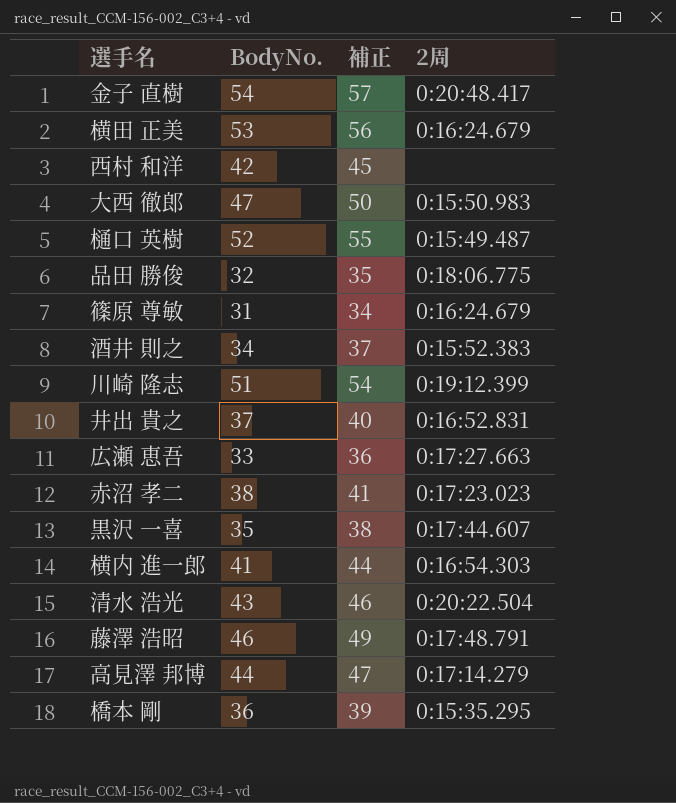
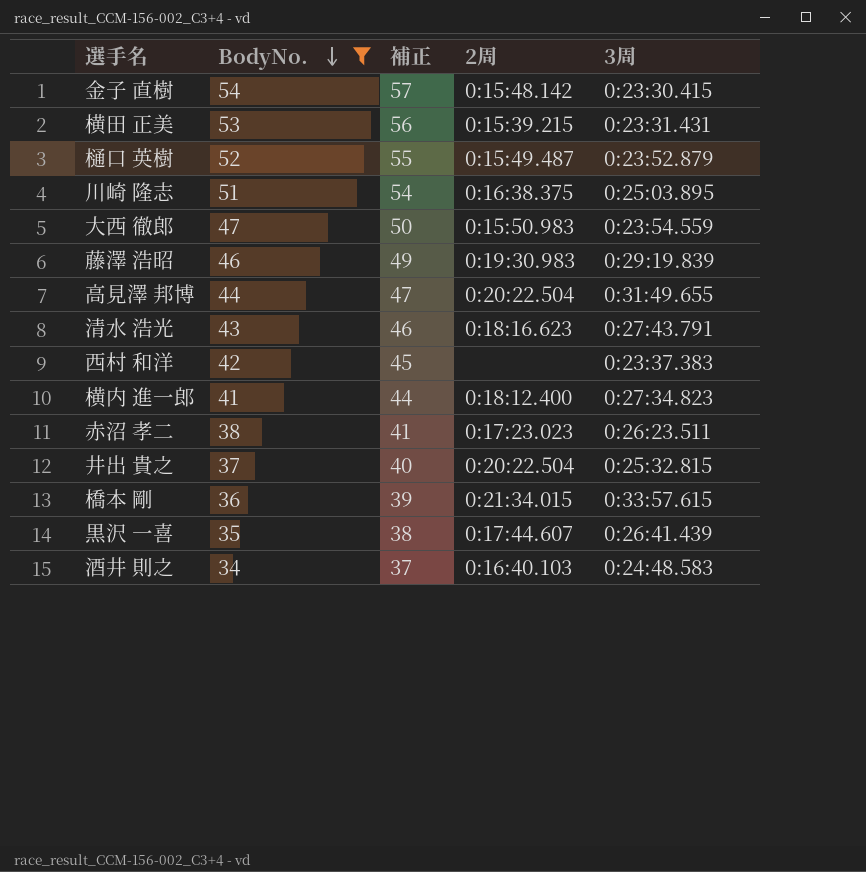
filter: none -> BodyNo. >= 34
row order: none -> BodyNo. descending
column 3周 | position: none -> 5
金子 直樹 | 2周: 0:20:48.417 -> 0:15:48.142
横田 正美 | 2周: 0:16:24.679 -> 0:15:39.215
川崎 隆志 | 2周: 0:19:12.399 -> 0:16:38.375
藤澤 浩昭 | 2周: 0:17:48.791 -> 0:19:30.983
高見澤 邦博 | 2周: 0:17:14.279 -> 0:20:22.504
清水 浩光 | 2周: 0:20:22.504 -> 0:18:16.623
横内 進一郎 | 2周: 0:16:54.303 -> 0:18:12.400
井出 貴之 | 2周: 0:16:52.831 -> 0:20:22.504
橋本 剛 | 2周: 0:15:35.295 -> 0:21:34.015
酒井 則之 | 2周: 0:15:52.383 -> 0:16:40.103

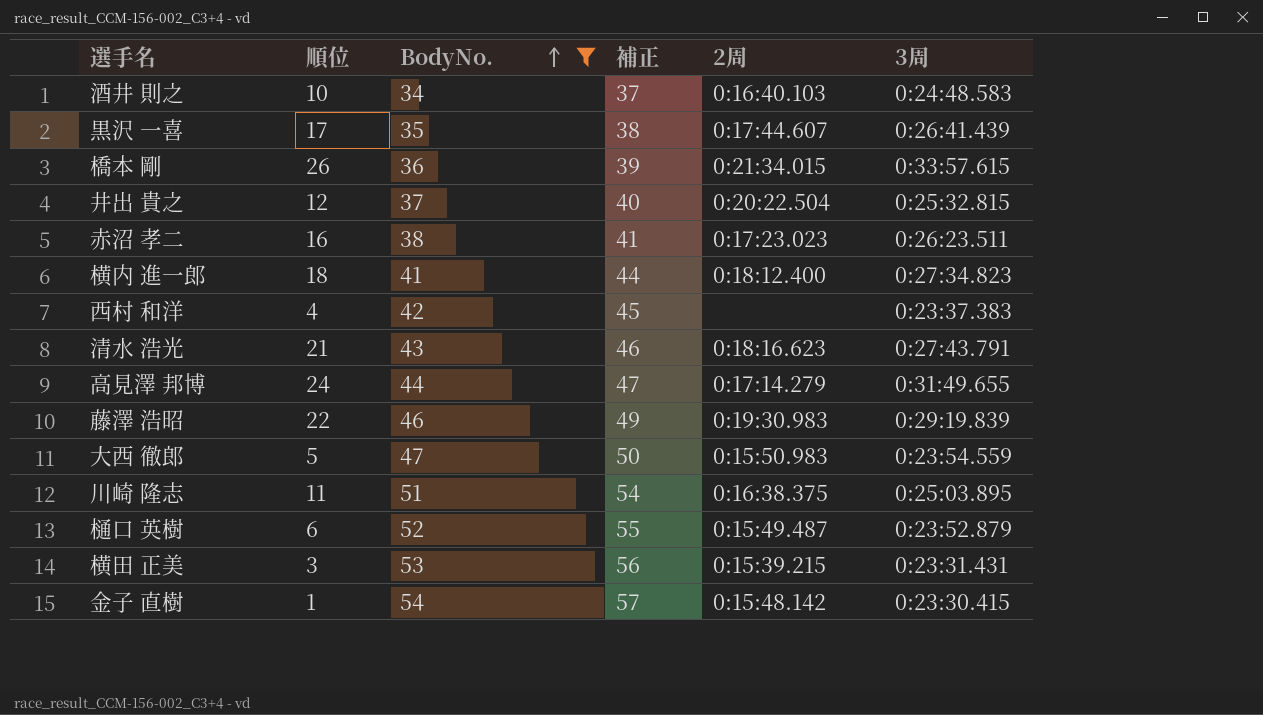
row order: BodyNo. descending -> BodyNo. ascending
column 順位 | position: none -> 2
高見澤 邦博 | 2周: 0:20:22.504 -> 0:17:14.279

